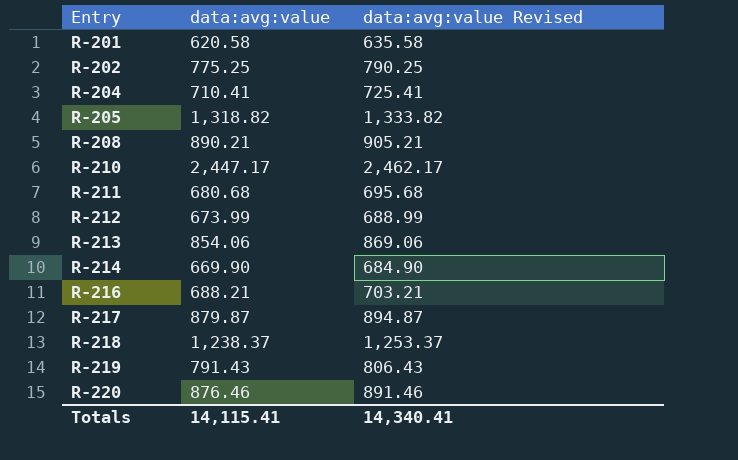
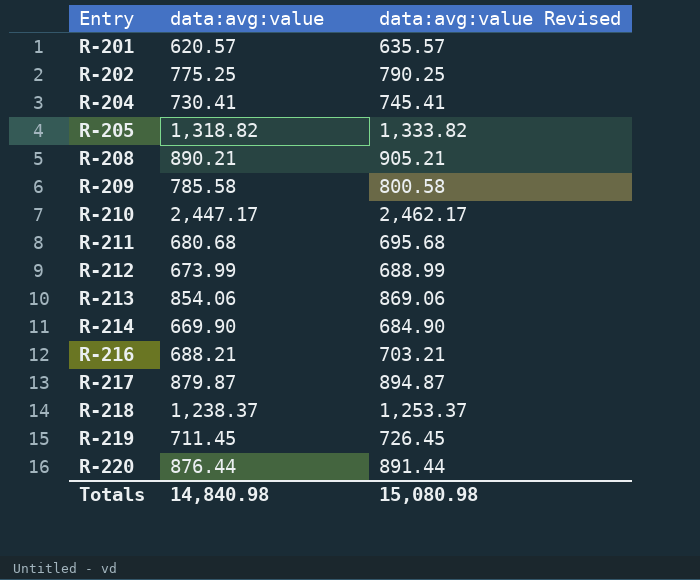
R-201 | data:avg:value: 620.58 -> 620.57
R-201 | data:avg:value Revised: 635.58 -> 635.57
R-204 | data:avg:value: 710.41 -> 730.41
R-204 | data:avg:value Revised: 725.41 -> 745.41
row R-209: none -> 785.58 | 800.58
R-219 | data:avg:value: 791.43 -> 711.45
R-219 | data:avg:value Revised: 806.43 -> 726.45
R-220 | data:avg:value: 876.46 -> 876.44
R-220 | data:avg:value Revised: 891.46 -> 891.44
Totals | data:avg:value: 14,115.41 -> 14,840.98
Totals | data:avg:value Revised: 14,340.41 -> 15,080.98

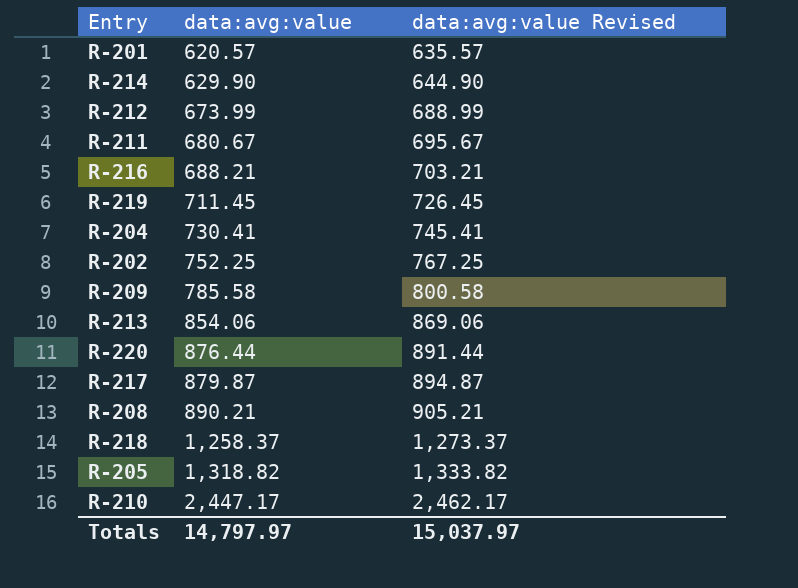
row order: Entry ascending -> data:avg:value ascending
R-214 | data:avg:value: 669.90 -> 629.90
R-214 | data:avg:value Revised: 684.90 -> 644.90
R-211 | data:avg:value: 680.68 -> 680.67
R-211 | data:avg:value Revised: 695.68 -> 695.67
R-202 | data:avg:value: 775.25 -> 752.25
R-202 | data:avg:value Revised: 790.25 -> 767.25
R-218 | data:avg:value: 1,238.37 -> 1,258.37
R-218 | data:avg:value Revised: 1,253.37 -> 1,273.37
Totals | data:avg:value: 14,840.98 -> 14,797.97
Totals | data:avg:value Revised: 15,080.98 -> 15,037.97

